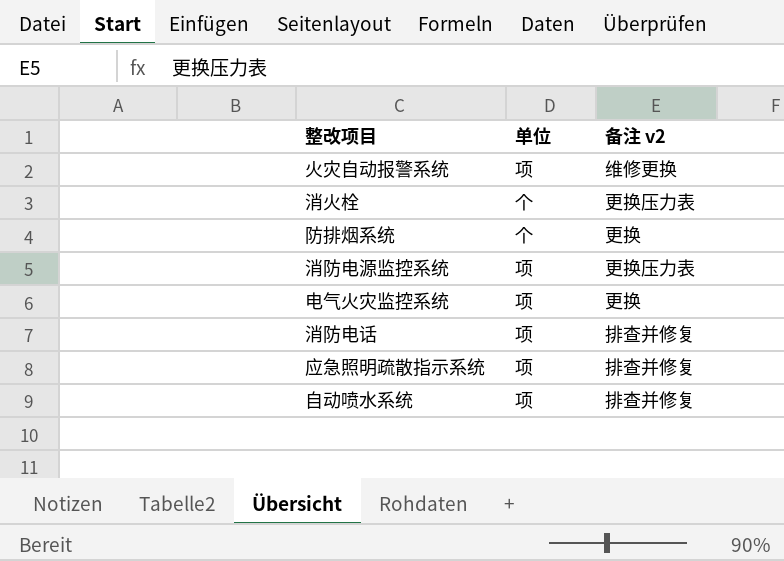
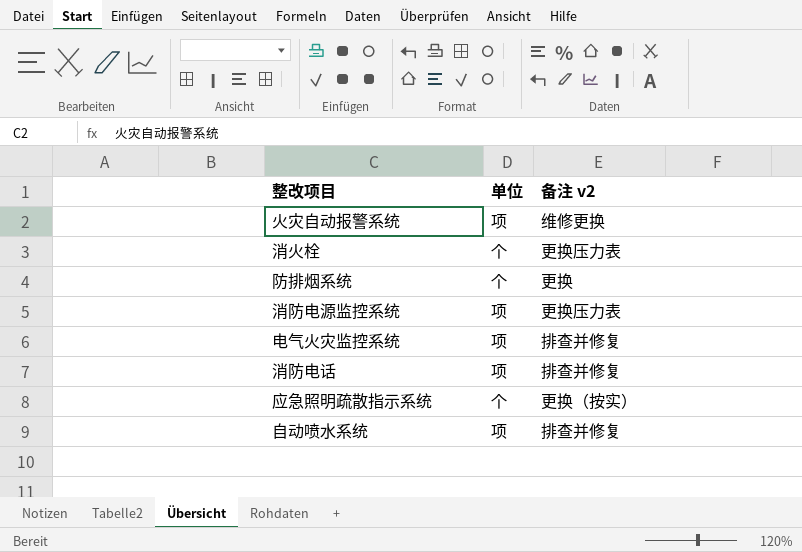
电气火灾监控系统 | 备注 v2: 更换 -> 排查并修复
应急照明疏散指示系统 | 单位: 项 -> 个
应急照明疏散指示系统 | 备注 v2: 排查并修复 -> 更换（按实）

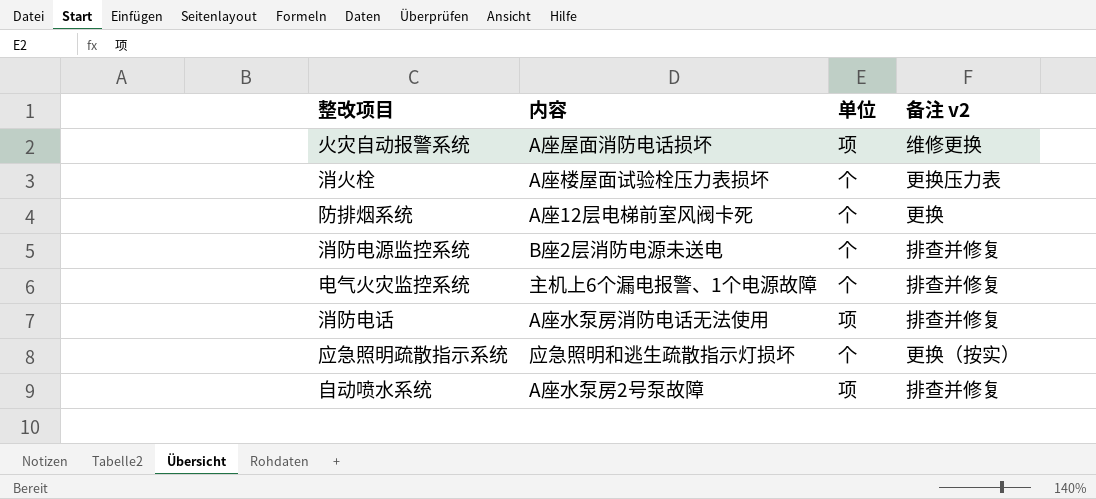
column 内容 | position: none -> 2
消防电源监控系统 | 单位: 项 -> 个
消防电源监控系统 | 备注 v2: 更换压力表 -> 排查并修复
电气火灾监控系统 | 单位: 项 -> 个

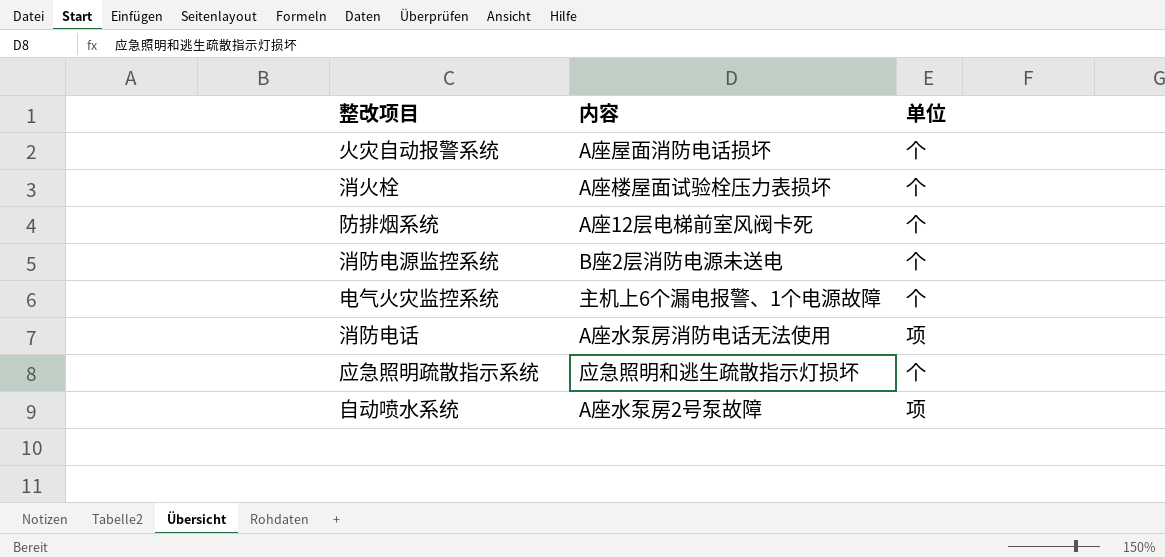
column 备注 v2 | position: 4 -> none
火灾自动报警系统 | 单位: 项 -> 个

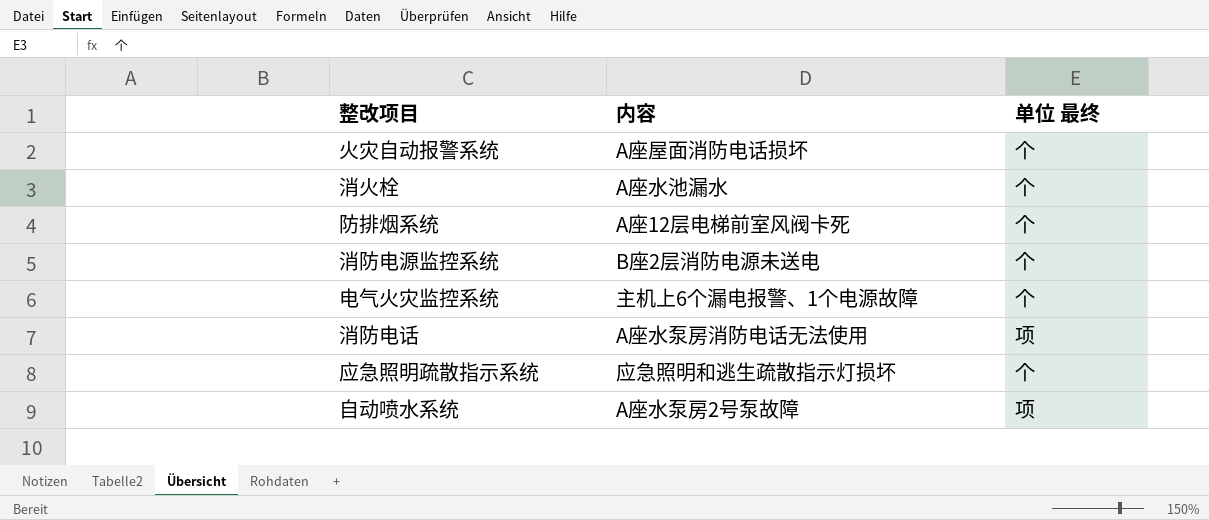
column name: 单位 -> 单位 最终
消火栓 | 内容: A座楼屋面试验栓压力表损坏 -> A座水池漏水

